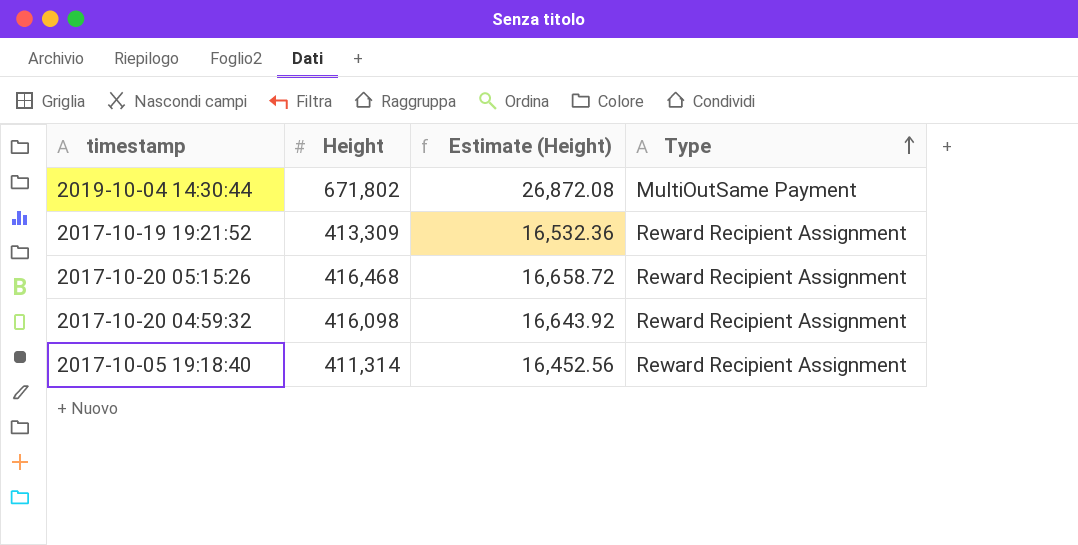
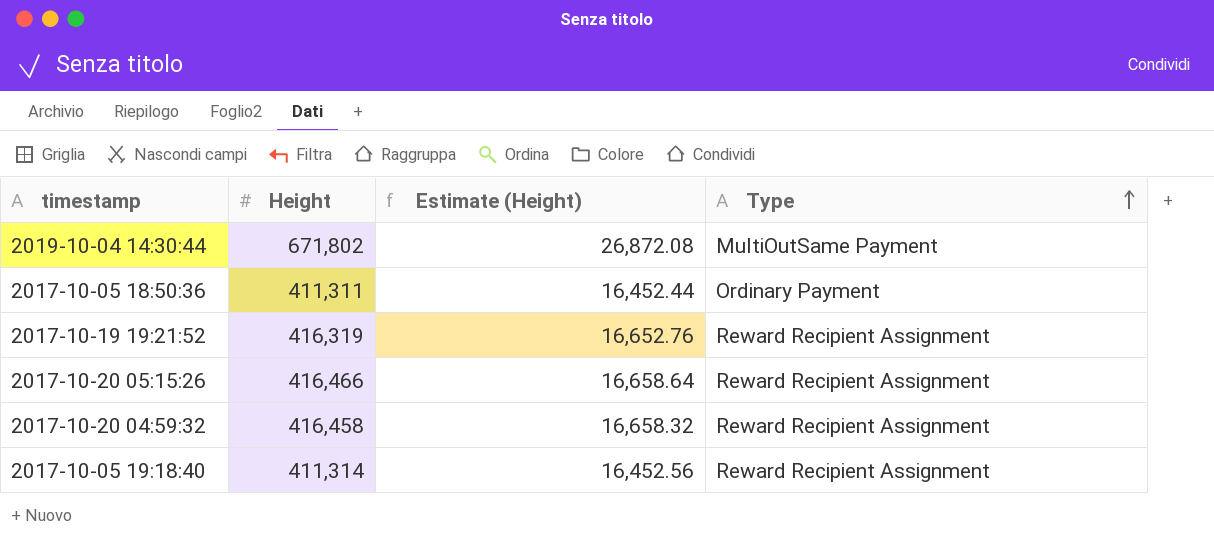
row 2017-10-05 18:50:36: none -> 411,311 | 16,452.44 | Ordinary Payment
2017-10-19 19:21:52 | Height: 413,309 -> 416,319
2017-10-19 19:21:52 | Estimate (Height): 16,532.36 -> 16,652.76
2017-10-20 05:15:26 | Height: 416,468 -> 416,466
2017-10-20 05:15:26 | Estimate (Height): 16,658.72 -> 16,658.64
2017-10-20 04:59:32 | Height: 416,098 -> 416,458
2017-10-20 04:59:32 | Estimate (Height): 16,643.92 -> 16,658.32

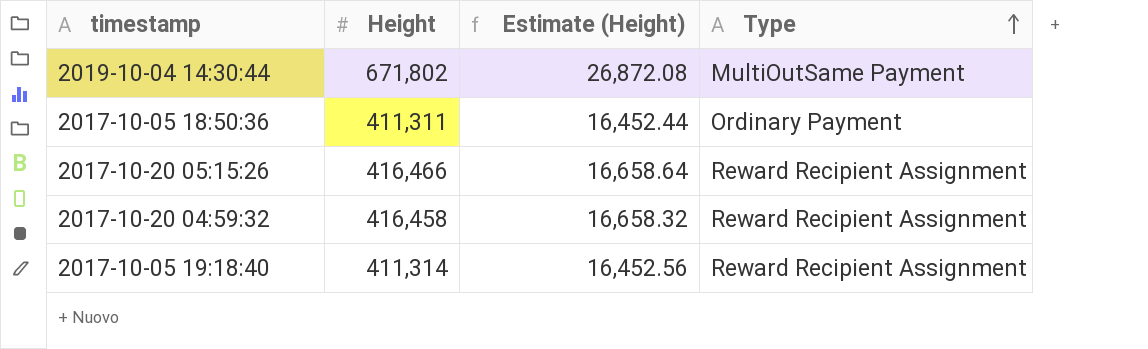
row 2017-10-19 19:21:52: 416,319 | 16,652.76 | Reward Recipient Assignment -> none

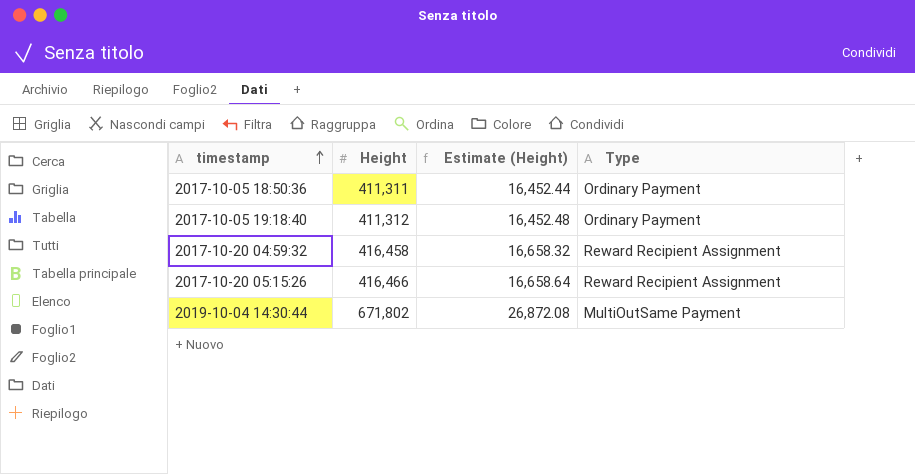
row order: Type ascending -> timestamp ascending
2017-10-05 19:18:40 | Height: 411,314 -> 411,312
2017-10-05 19:18:40 | Estimate (Height): 16,452.56 -> 16,452.48
2017-10-05 19:18:40 | Type: Reward Recipient Assignment -> Ordinary Payment

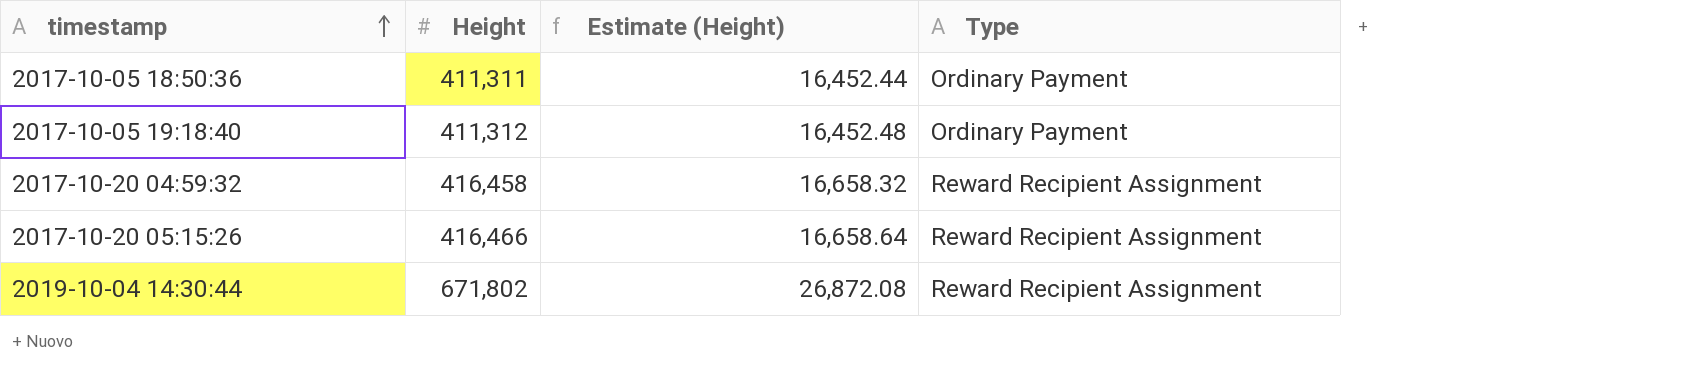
2019-10-04 14:30:44 | Type: MultiOutSame Payment -> Reward Recipient Assignment

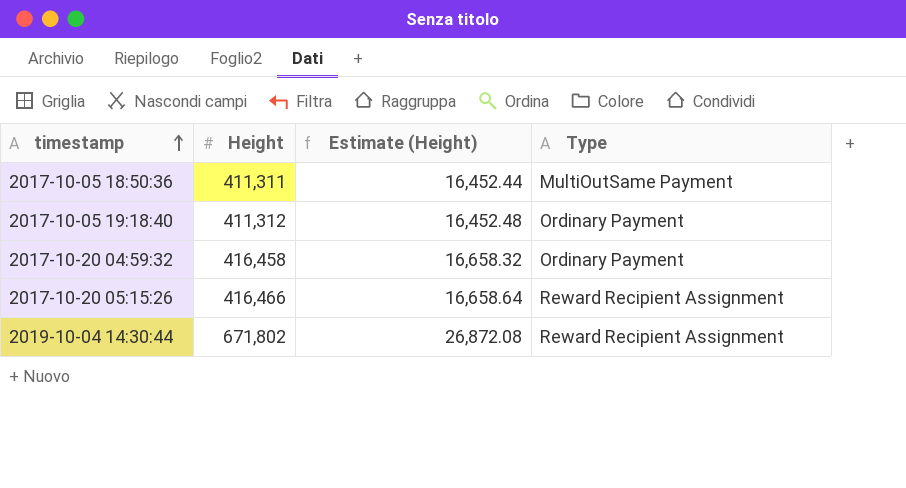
2017-10-05 18:50:36 | Type: Ordinary Payment -> MultiOutSame Payment
2017-10-20 04:59:32 | Type: Reward Recipient Assignment -> Ordinary Payment

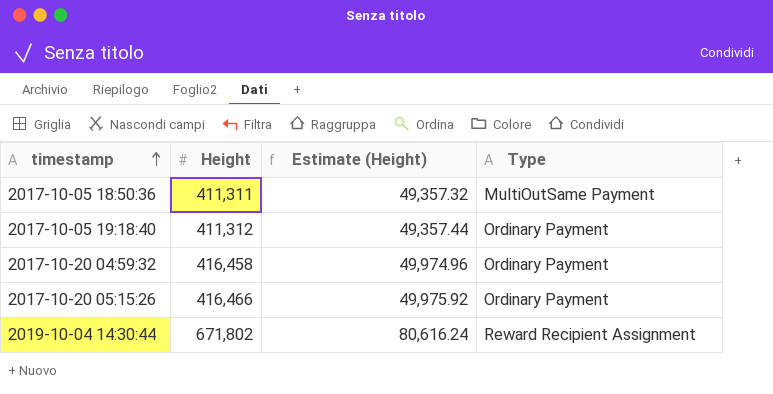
column Estimate (Height) | formula: [Height] * 0.04 -> [Height] * 0.12
2017-10-20 05:15:26 | Type: Reward Recipient Assignment -> Ordinary Payment

